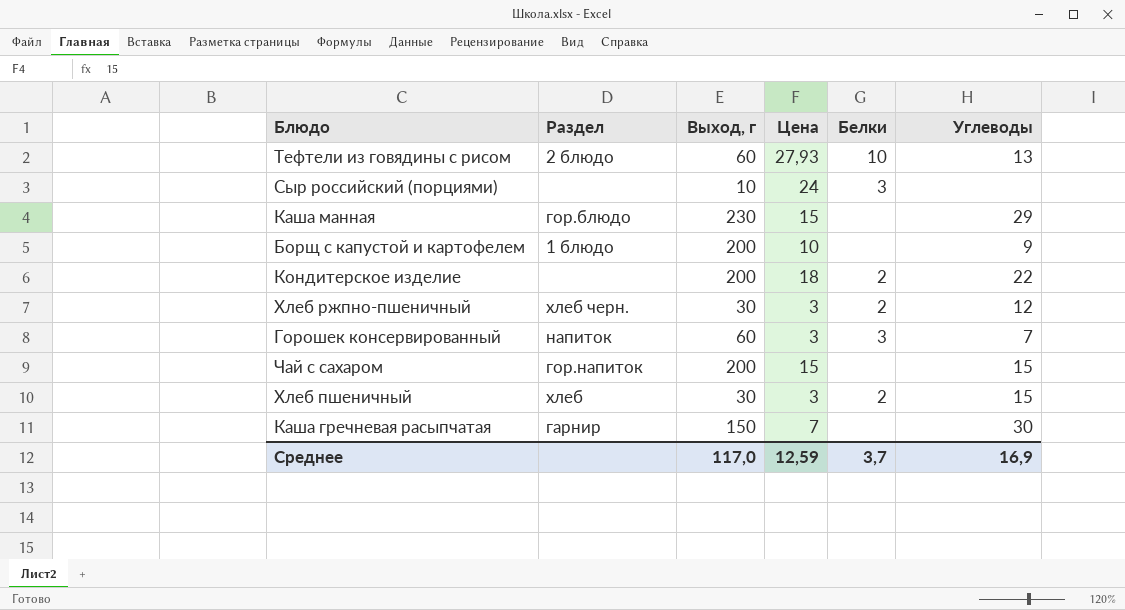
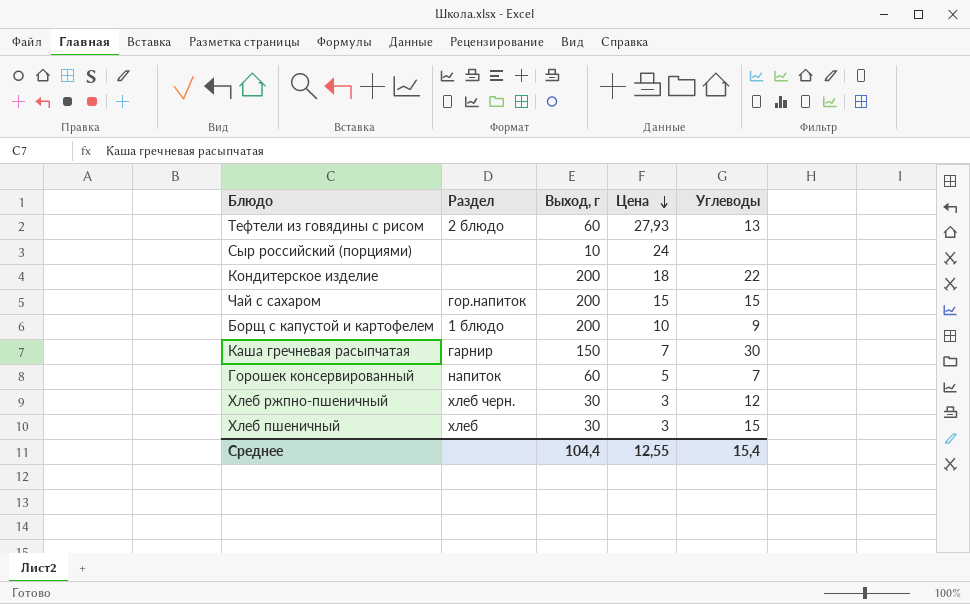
row order: none -> Цена descending
column Белки | position: 5 -> none
row Каша манная: гор.блюдо | 230 | 15 | none | 29 -> none
Горошек консервированный | Цена: 3 -> 5
Среднее | Выход, г: 117,0 -> 104,4
Среднее | Цена: 12,59 -> 12,55
Среднее | Углеводы: 16,9 -> 15,4

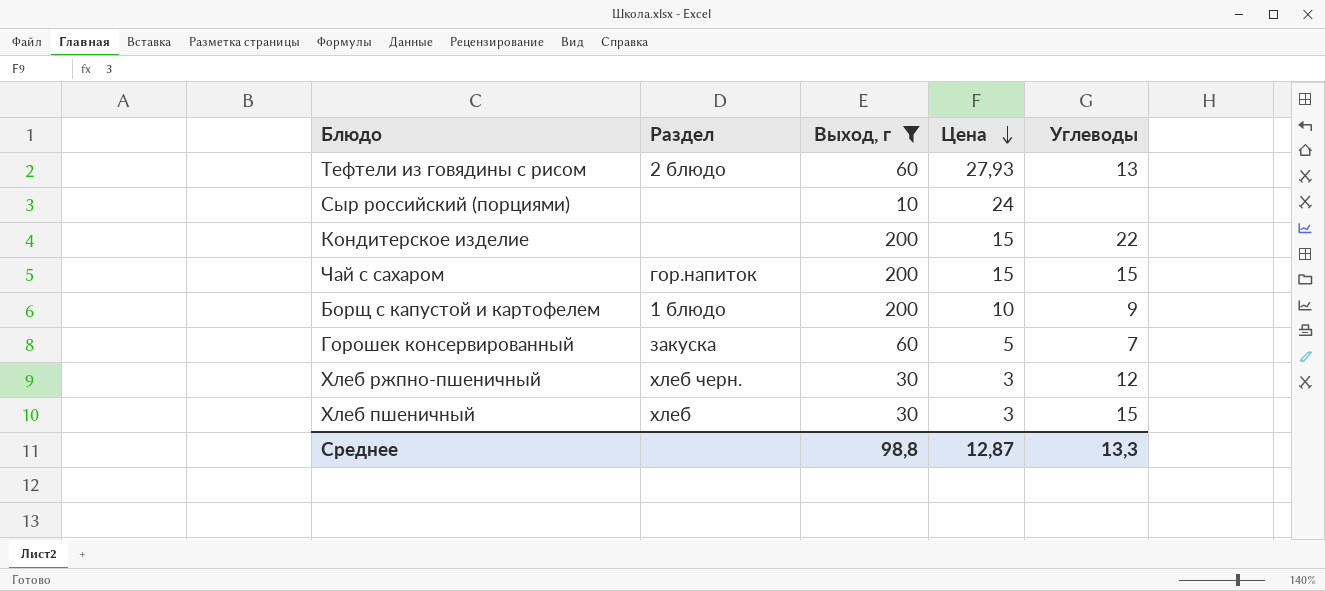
filter: none -> Выход, г != 150
Кондитерское изделие | Цена: 18 -> 15
Горошек консервированный | Раздел: напиток -> закуска
Среднее | Выход, г: 104,4 -> 98,8
Среднее | Цена: 12,55 -> 12,87
Среднее | Углеводы: 15,4 -> 13,3

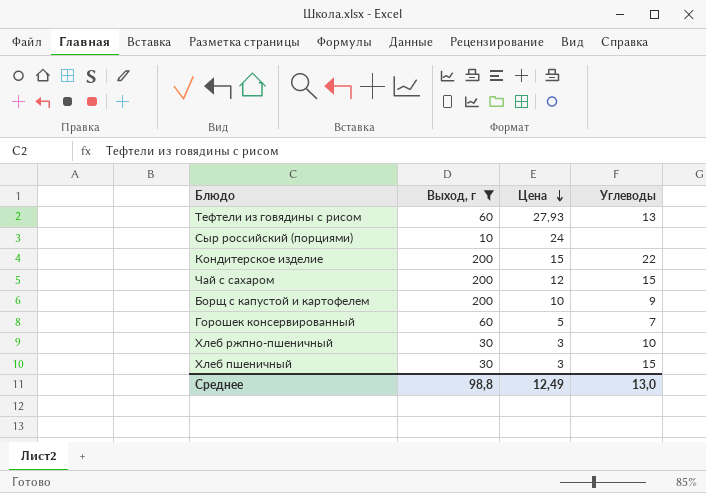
column Раздел | position: 2 -> none
Чай с сахаром | Цена: 15 -> 12
Хлеб ржпно-пшеничный | Углеводы: 12 -> 10
Среднее | Цена: 12,87 -> 12,49
Среднее | Углеводы: 13,3 -> 13,0

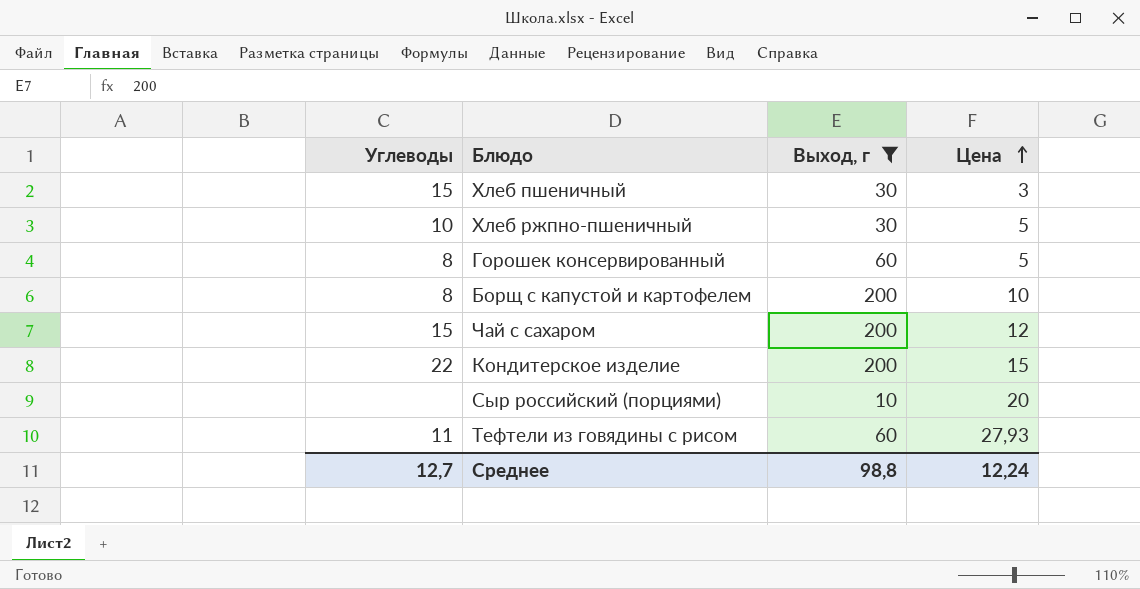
row order: Цена descending -> Цена ascending
column Углеводы | position: 4 -> 1
Хлеб ржпно-пшеничный | Цена: 3 -> 5
Горошек консервированный | Углеводы: 7 -> 8
Борщ с капустой и картофелем | Углеводы: 9 -> 8
Сыр российский (порциями) | Цена: 24 -> 20
Тефтели из говядины с рисом | Углеводы: 13 -> 11
Среднее | Углеводы: 13,0 -> 12,7
Среднее | Цена: 12,49 -> 12,24

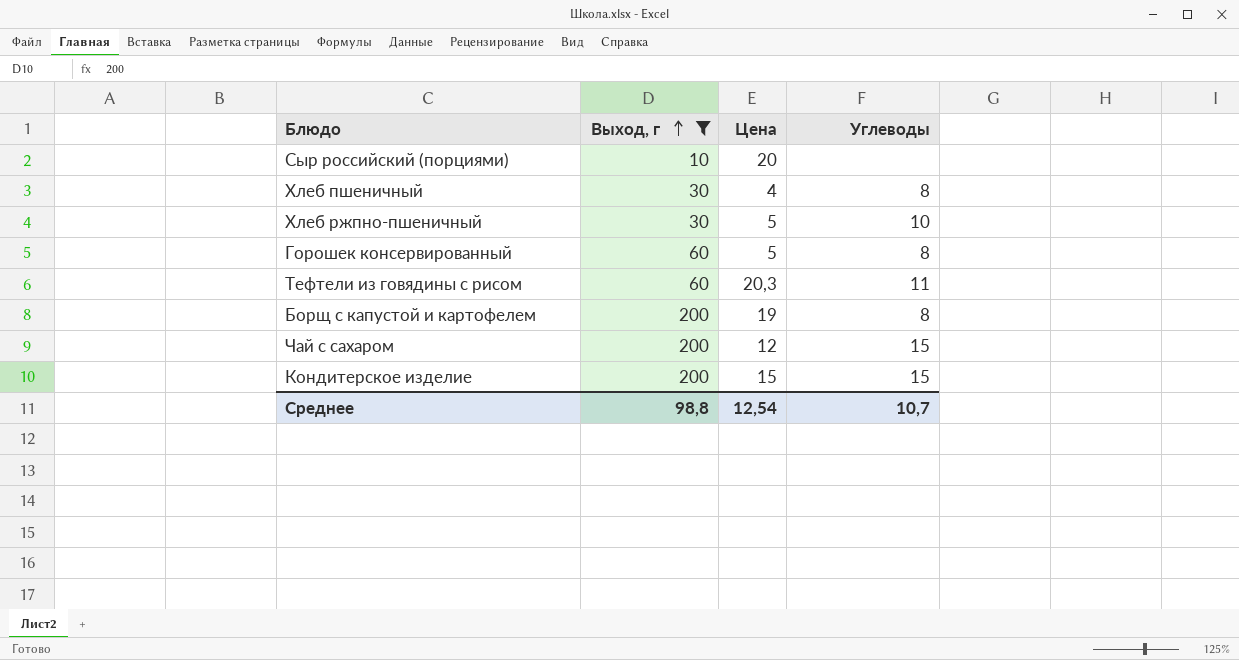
row order: Цена ascending -> Выход, г ascending
column Углеводы | position: 1 -> 4
Хлеб пшеничный | Цена: 3 -> 4
Хлеб пшеничный | Углеводы: 15 -> 8
Тефтели из говядины с рисом | Цена: 27,93 -> 20,3
Борщ с капустой и картофелем | Цена: 10 -> 19
Кондитерское изделие | Углеводы: 22 -> 15
Среднее | Цена: 12,24 -> 12,54
Среднее | Углеводы: 12,7 -> 10,7

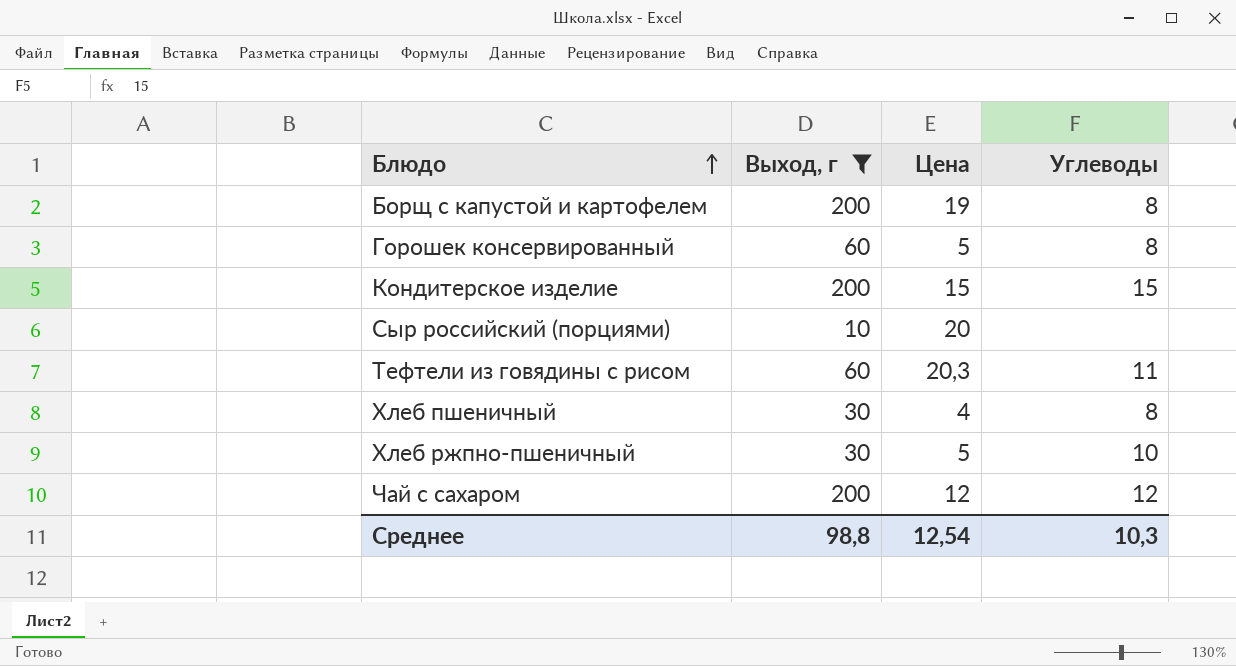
row order: Выход, г ascending -> Блюдо ascending
Чай с сахаром | Углеводы: 15 -> 12
Среднее | Углеводы: 10,7 -> 10,3

